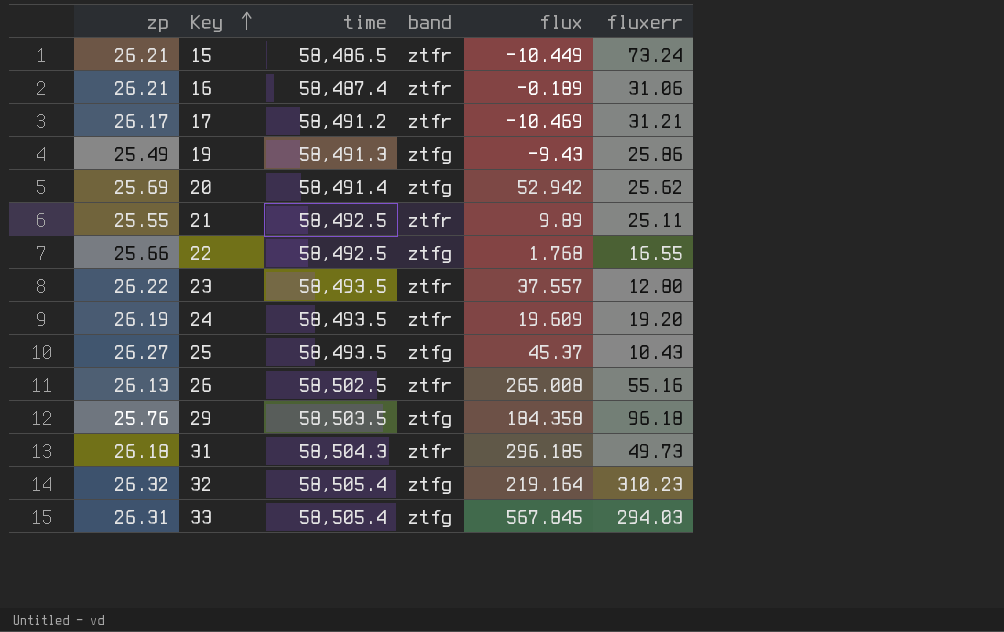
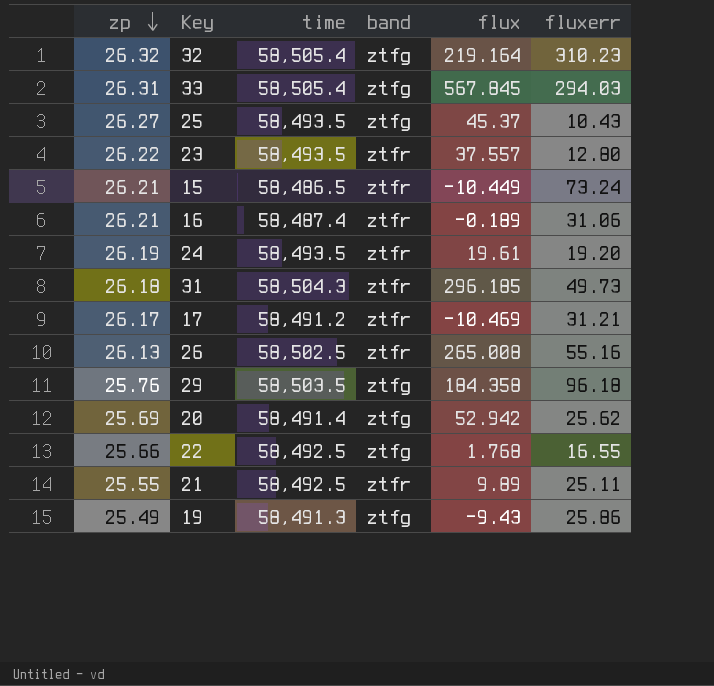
row order: Key ascending -> zp descending
24 | flux: 19.609 -> 19.61

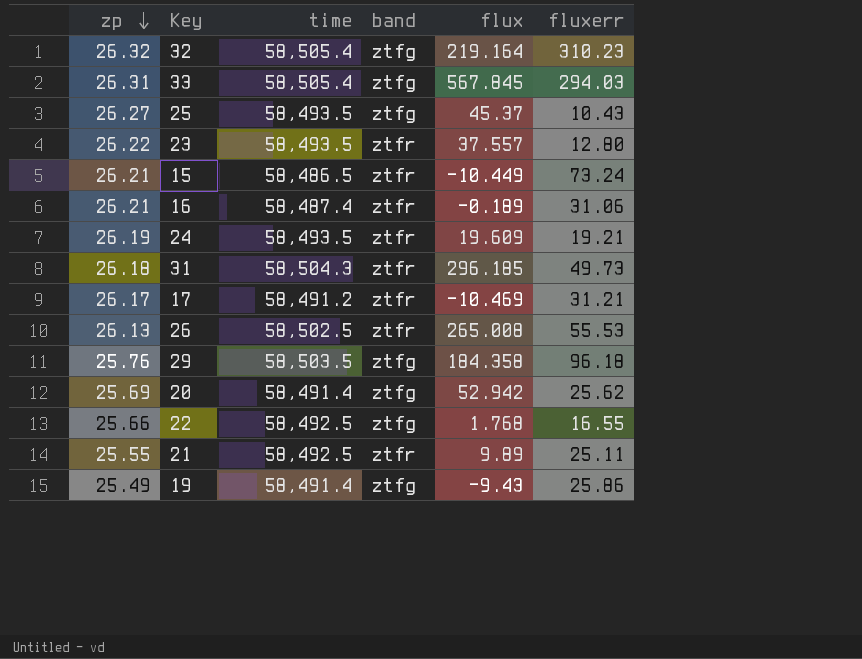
24 | flux: 19.61 -> 19.609
24 | fluxerr: 19.20 -> 19.21
26 | fluxerr: 55.16 -> 55.53
19 | time: 58,491.3 -> 58,491.4

